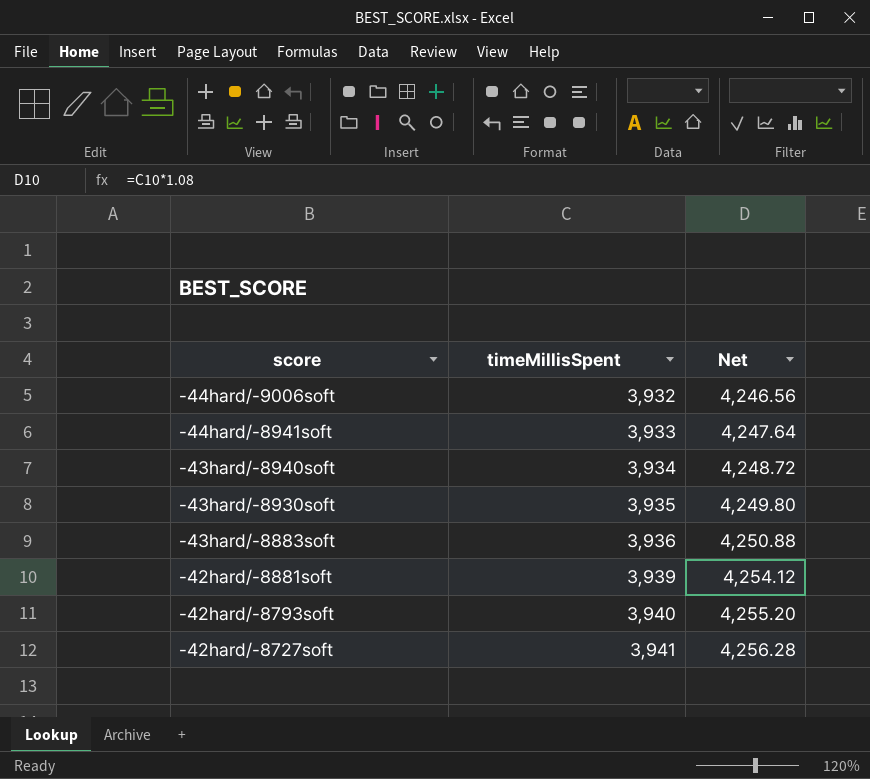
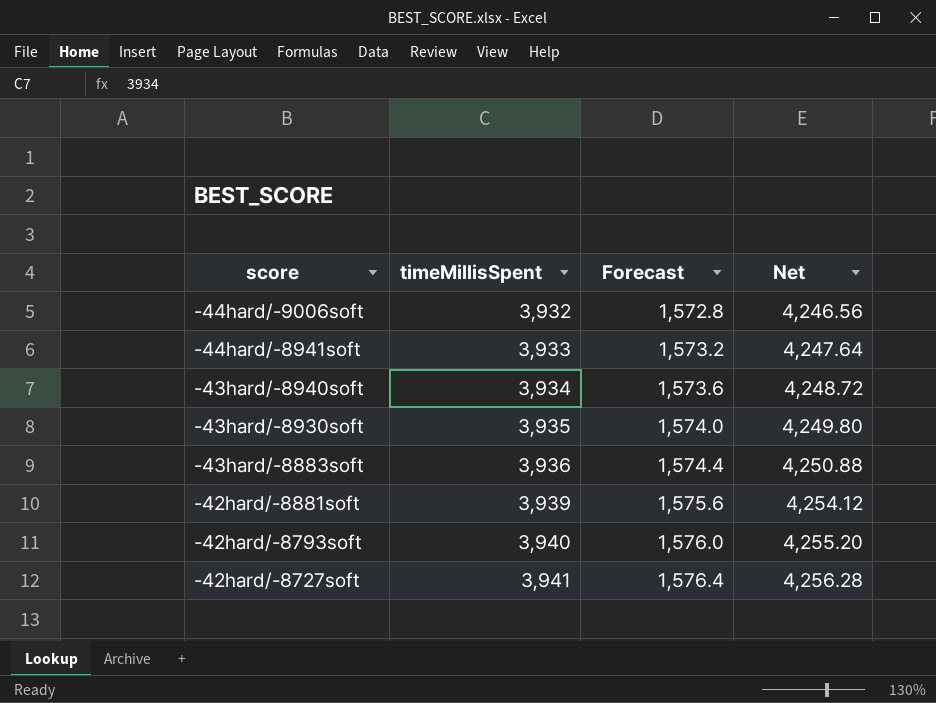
column Forecast | formula: none -> [timeMillisSpent] * 0.4

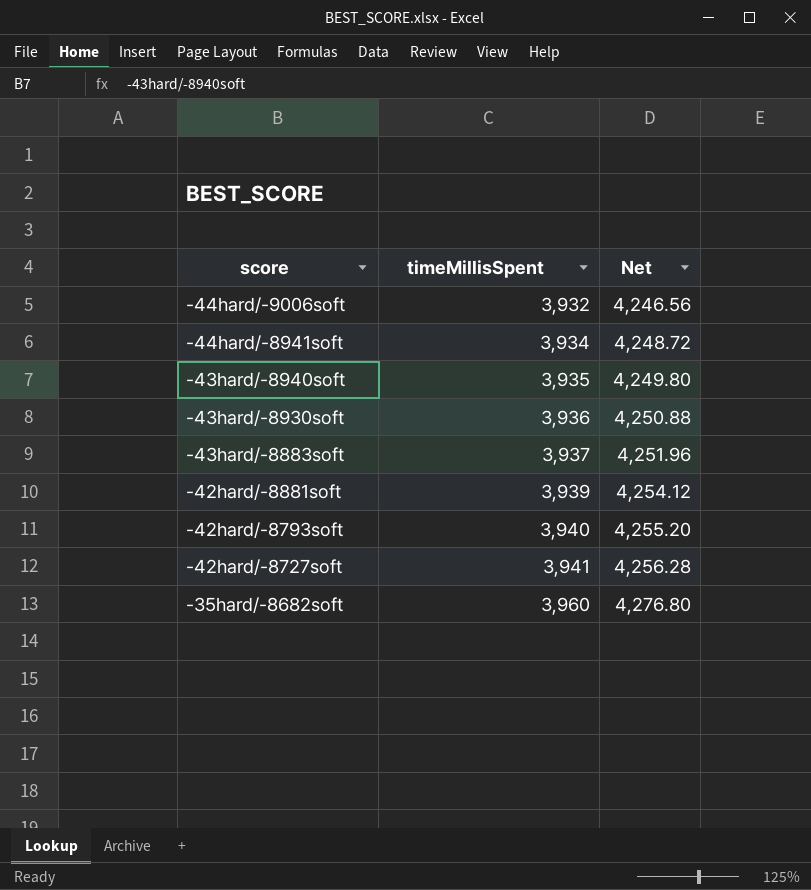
column Forecast | formula: [timeMillisSpent] * 0.4 -> none
-44hard/-8941soft | timeMillisSpent: 3,933 -> 3,934
-44hard/-8941soft | Net: 4,247.64 -> 4,248.72
-43hard/-8940soft | timeMillisSpent: 3,934 -> 3,935
-43hard/-8940soft | Net: 4,248.72 -> 4,249.80
-43hard/-8930soft | timeMillisSpent: 3,935 -> 3,936
-43hard/-8930soft | Net: 4,249.80 -> 4,250.88
-43hard/-8883soft | timeMillisSpent: 3,936 -> 3,937
-43hard/-8883soft | Net: 4,250.88 -> 4,251.96
row -35hard/-8682soft: none -> 3,960 | 4,276.80

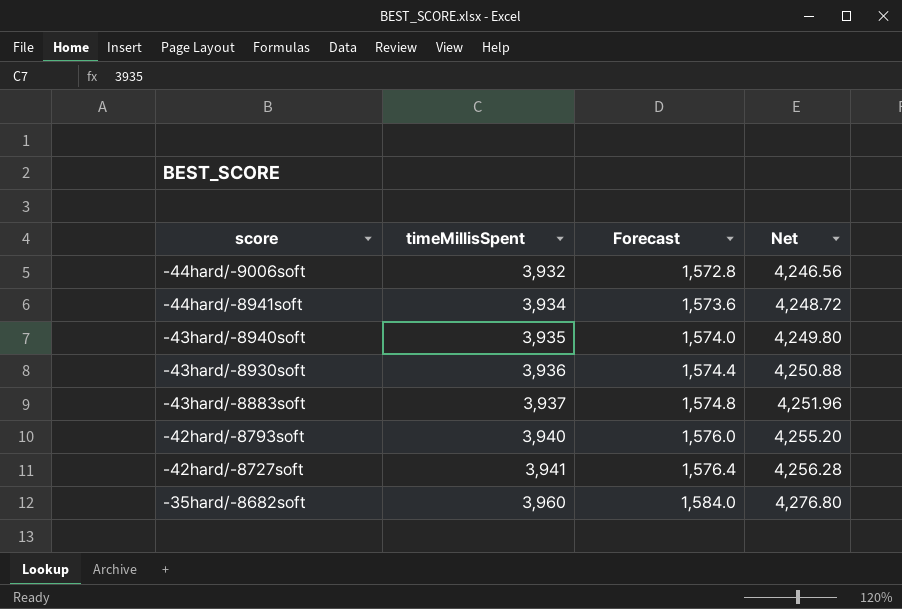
column Forecast | formula: none -> [timeMillisSpent] * 0.4
row -42hard/-8881soft: 3,939 | 4,254.12 -> none

